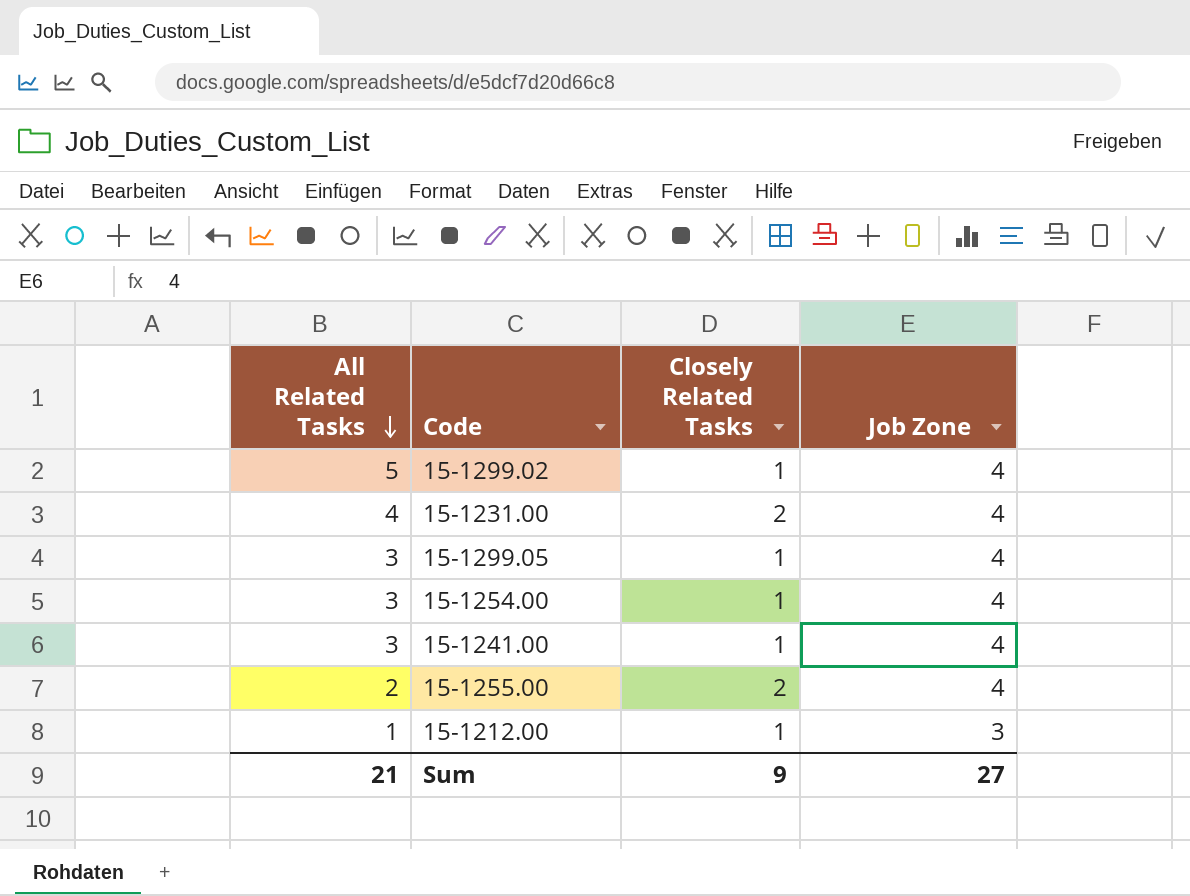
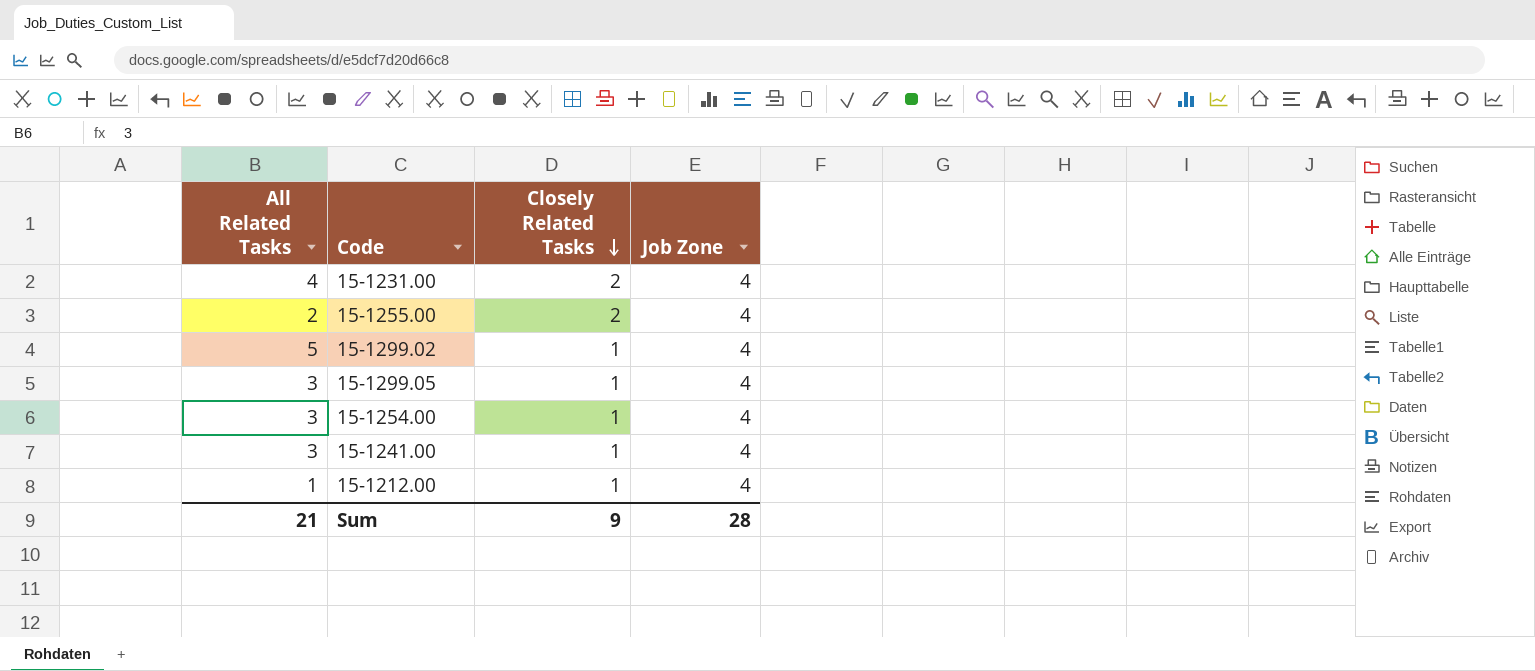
row order: All Related Tasks descending -> Closely Related Tasks descending
15-1212.00 | Job Zone: 3 -> 4
Sum | Job Zone: 27 -> 28

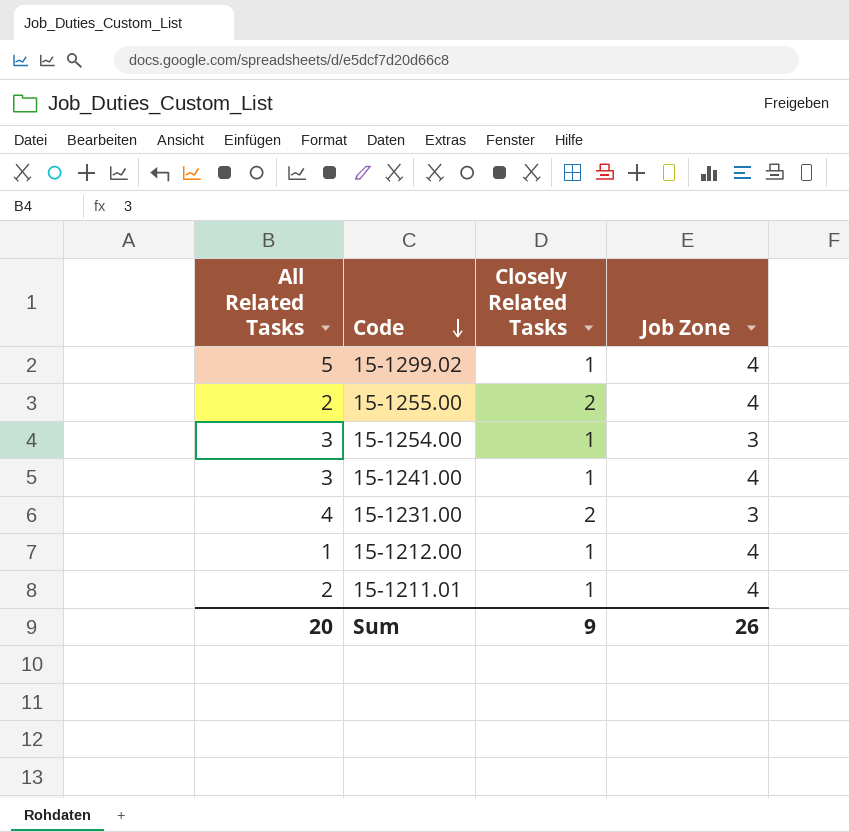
row order: Closely Related Tasks descending -> Code descending
row 15-1299.05: 3 | 1 | 4 -> none
15-1254.00 | Job Zone: 4 -> 3
15-1231.00 | Job Zone: 4 -> 3
row 15-1211.01: none -> 2 | 1 | 4
Sum | All Related Tasks: 21 -> 20
Sum | Job Zone: 28 -> 26

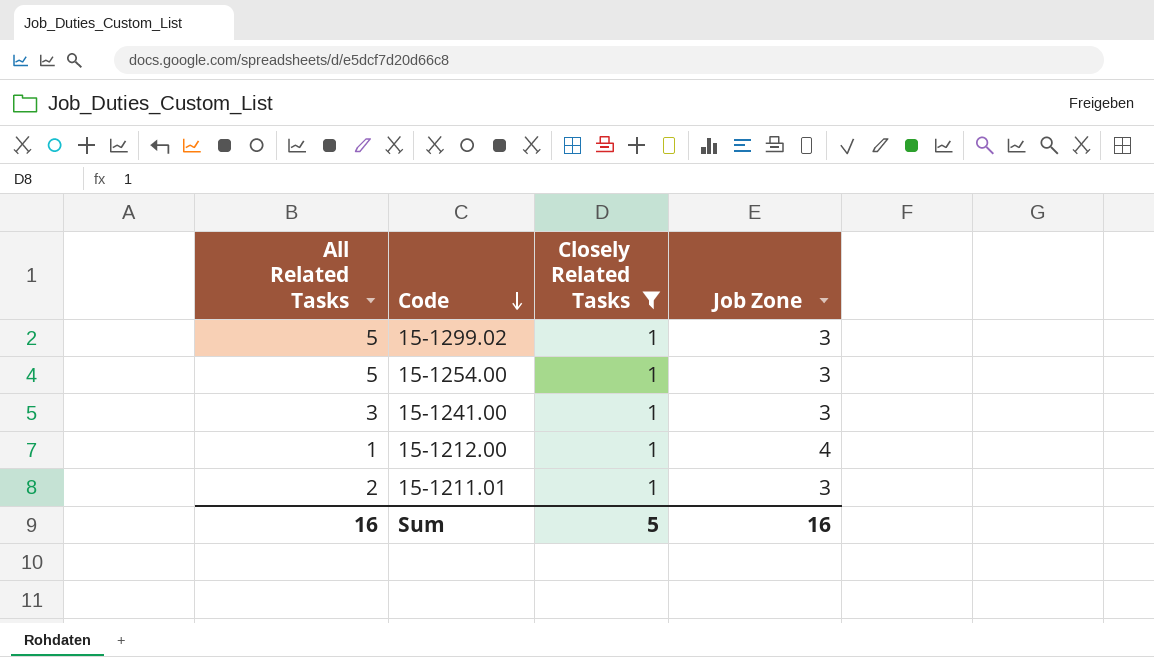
filter: none -> Closely Related Tasks = 1
15-1299.02 | Job Zone: 4 -> 3
15-1254.00 | All Related Tasks: 3 -> 5
15-1241.00 | Job Zone: 4 -> 3
15-1211.01 | Job Zone: 4 -> 3
Sum | All Related Tasks: 20 -> 16
Sum | Closely Related Tasks: 9 -> 5
Sum | Job Zone: 26 -> 16

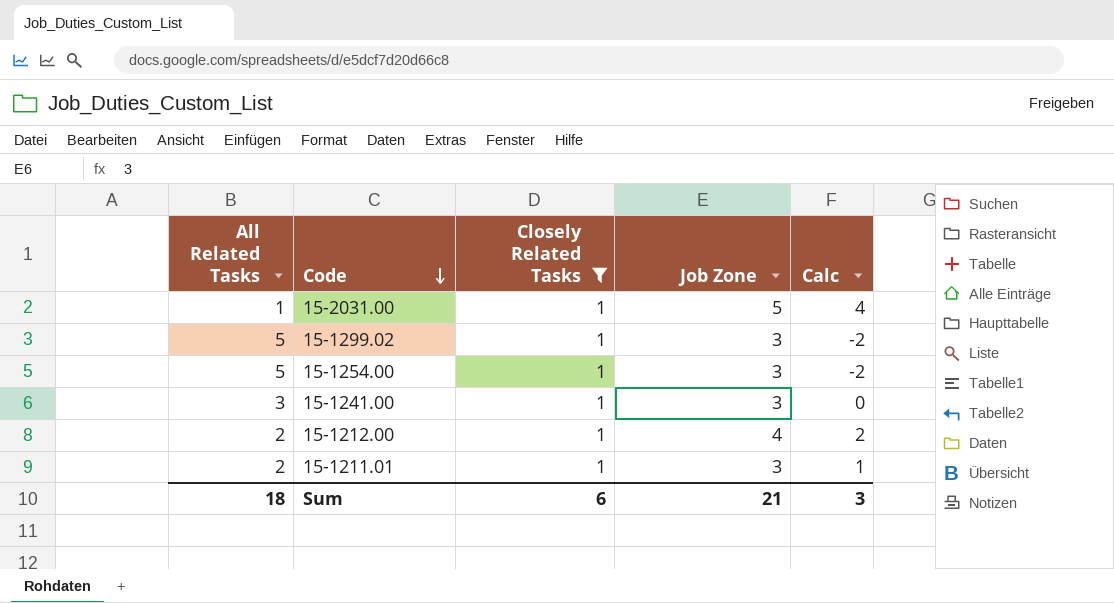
column Calc | formula: none -> [Job Zone] - [All Related Tasks]
row 15-2031.00: none -> 1 | 1 | 5 | 4
15-1212.00 | All Related Tasks: 1 -> 2
Sum | All Related Tasks: 16 -> 18
Sum | Closely Related Tasks: 5 -> 6
Sum | Job Zone: 16 -> 21

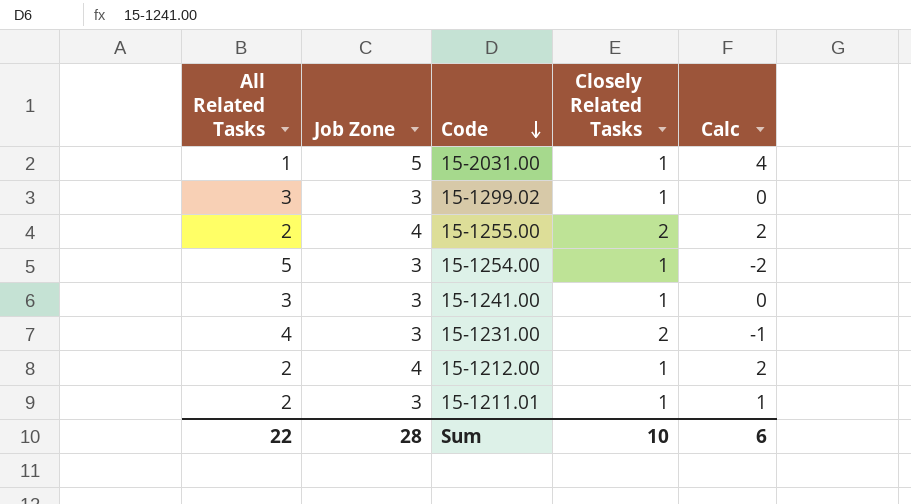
filter: Closely Related Tasks = 1 -> none
column Job Zone | position: 4 -> 2
15-1299.02 | All Related Tasks: 5 -> 3
15-1299.02 | Calc: -2 -> 0
Sum | All Related Tasks: 18 -> 22
Sum | Job Zone: 21 -> 28
Sum | Closely Related Tasks: 6 -> 10
Sum | Calc: 3 -> 6

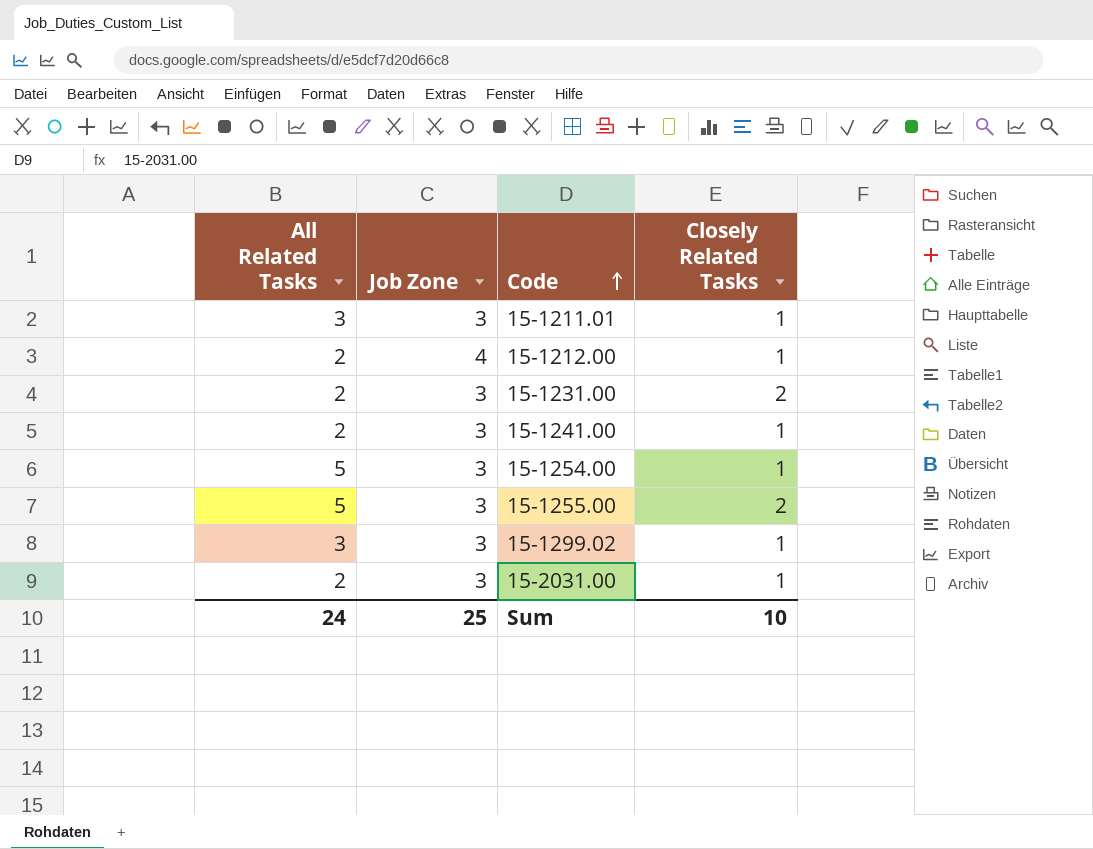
row order: Code descending -> Code ascending
column Calc | formula: [Job Zone] - [All Related Tasks] -> none
15-1211.01 | All Related Tasks: 2 -> 3
15-1231.00 | All Related Tasks: 4 -> 2
15-1241.00 | All Related Tasks: 3 -> 2
15-1255.00 | All Related Tasks: 2 -> 5
15-1255.00 | Job Zone: 4 -> 3
15-2031.00 | All Related Tasks: 1 -> 2
15-2031.00 | Job Zone: 5 -> 3
Sum | All Related Tasks: 22 -> 24
Sum | Job Zone: 28 -> 25

